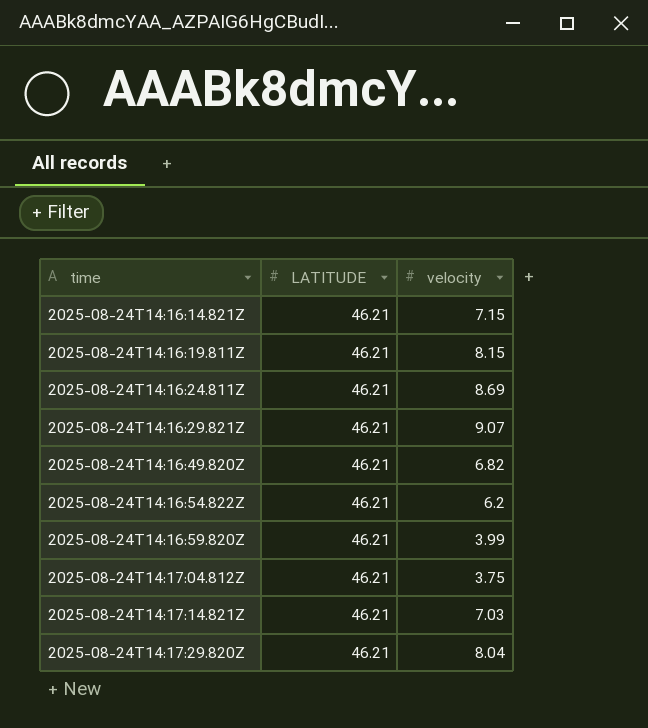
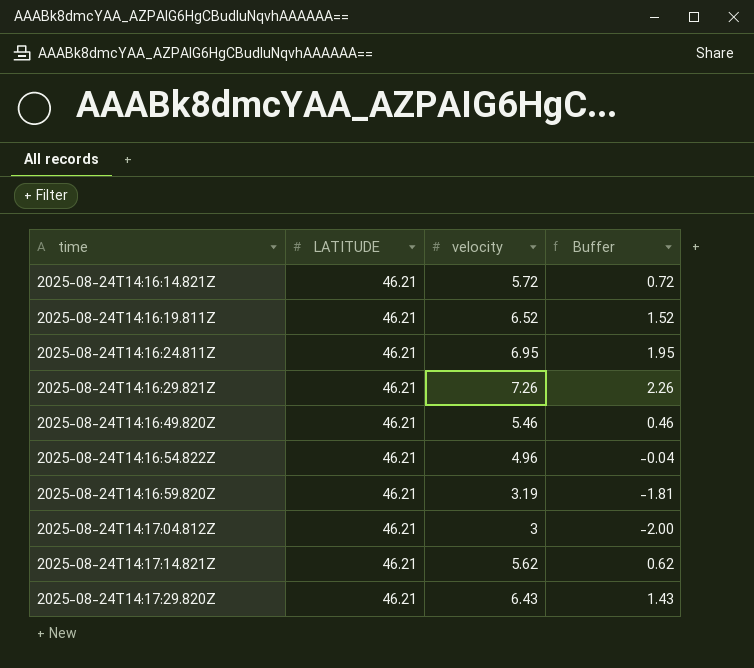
column Buffer | formula: none -> [velocity] - 5
2025-08-24T14:16:14.821Z | velocity: 7.15 -> 5.72
2025-08-24T14:16:19.811Z | velocity: 8.15 -> 6.52
2025-08-24T14:16:24.811Z | velocity: 8.69 -> 6.95
2025-08-24T14:16:29.821Z | velocity: 9.07 -> 7.26
2025-08-24T14:16:49.820Z | velocity: 6.82 -> 5.46
2025-08-24T14:16:54.822Z | velocity: 6.2 -> 4.96
2025-08-24T14:16:59.820Z | velocity: 3.99 -> 3.19
2025-08-24T14:17:04.812Z | velocity: 3.75 -> 3
2025-08-24T14:17:14.821Z | velocity: 7.03 -> 5.62
2025-08-24T14:17:29.820Z | velocity: 8.04 -> 6.43

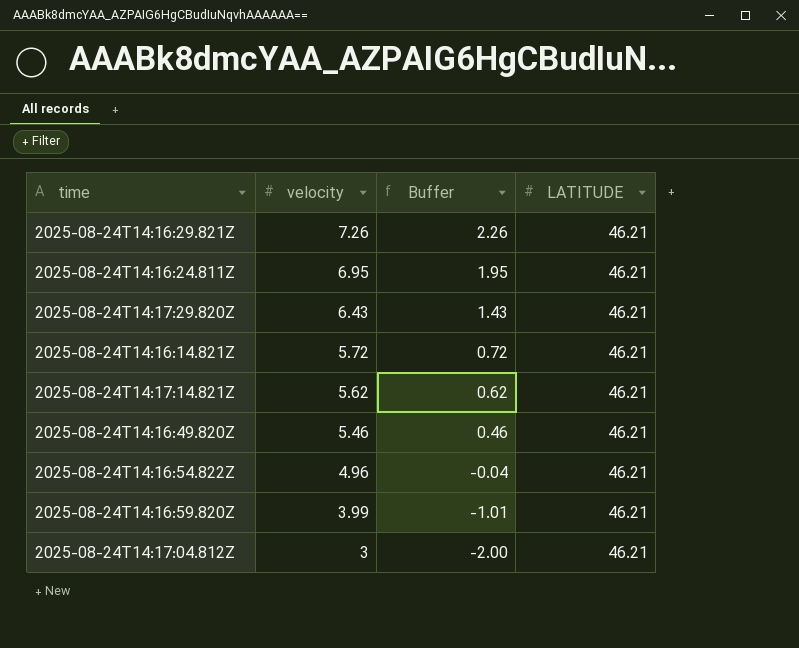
row order: time ascending -> velocity descending
column LATITUDE | position: 2 -> 4
row 2025-08-24T14:16:19.811Z: 46.21 | 6.52 | 1.52 -> none
2025-08-24T14:16:59.820Z | velocity: 3.19 -> 3.99
2025-08-24T14:16:59.820Z | Buffer: -1.81 -> -1.01

